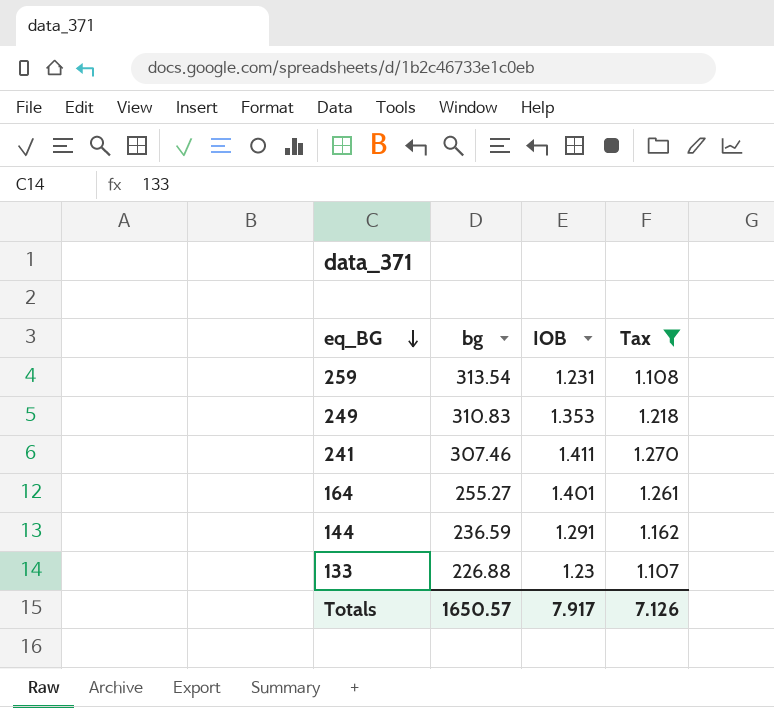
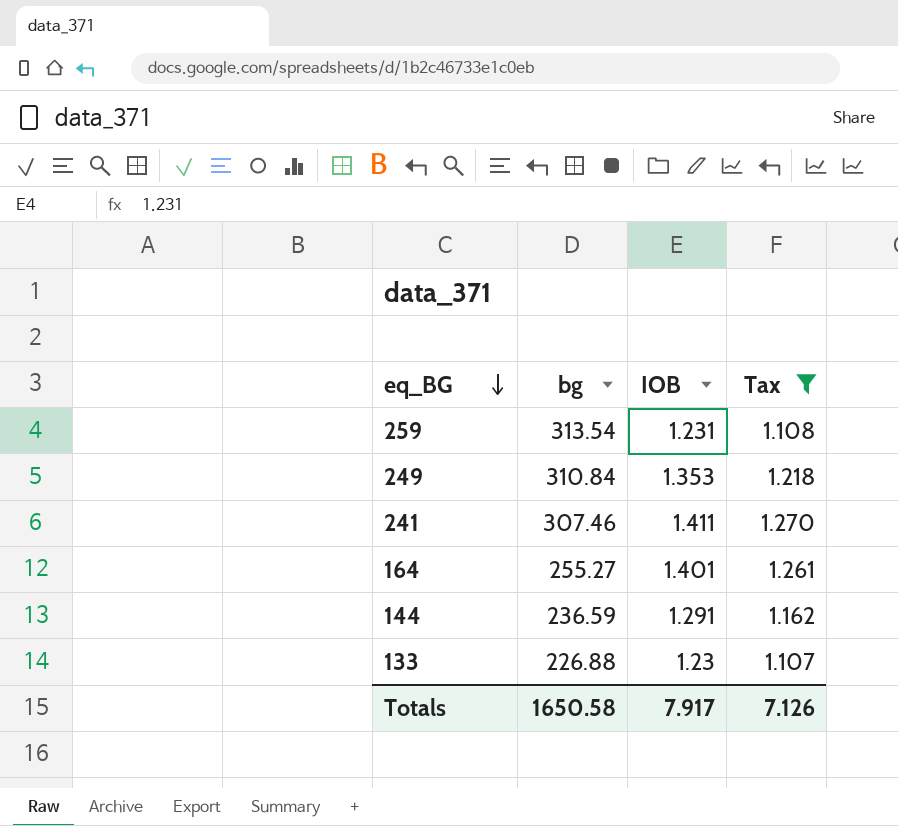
249 | bg: 310.83 -> 310.84
Totals | bg: 1650.57 -> 1650.58

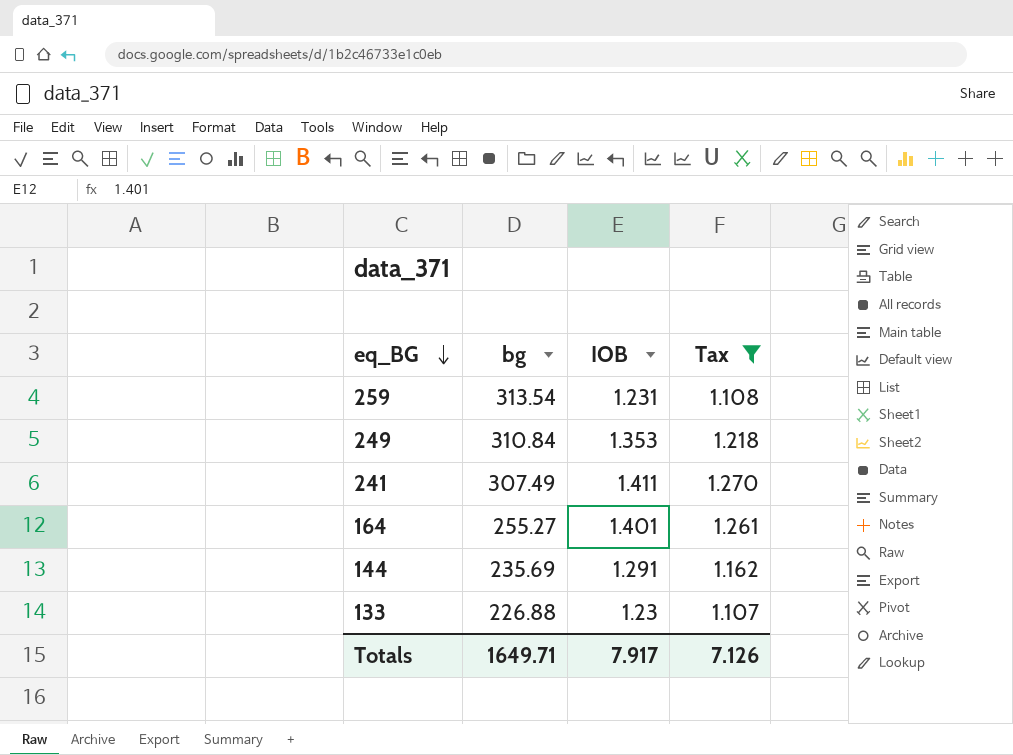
241 | bg: 307.46 -> 307.49
144 | bg: 236.59 -> 235.69
Totals | bg: 1650.58 -> 1649.71

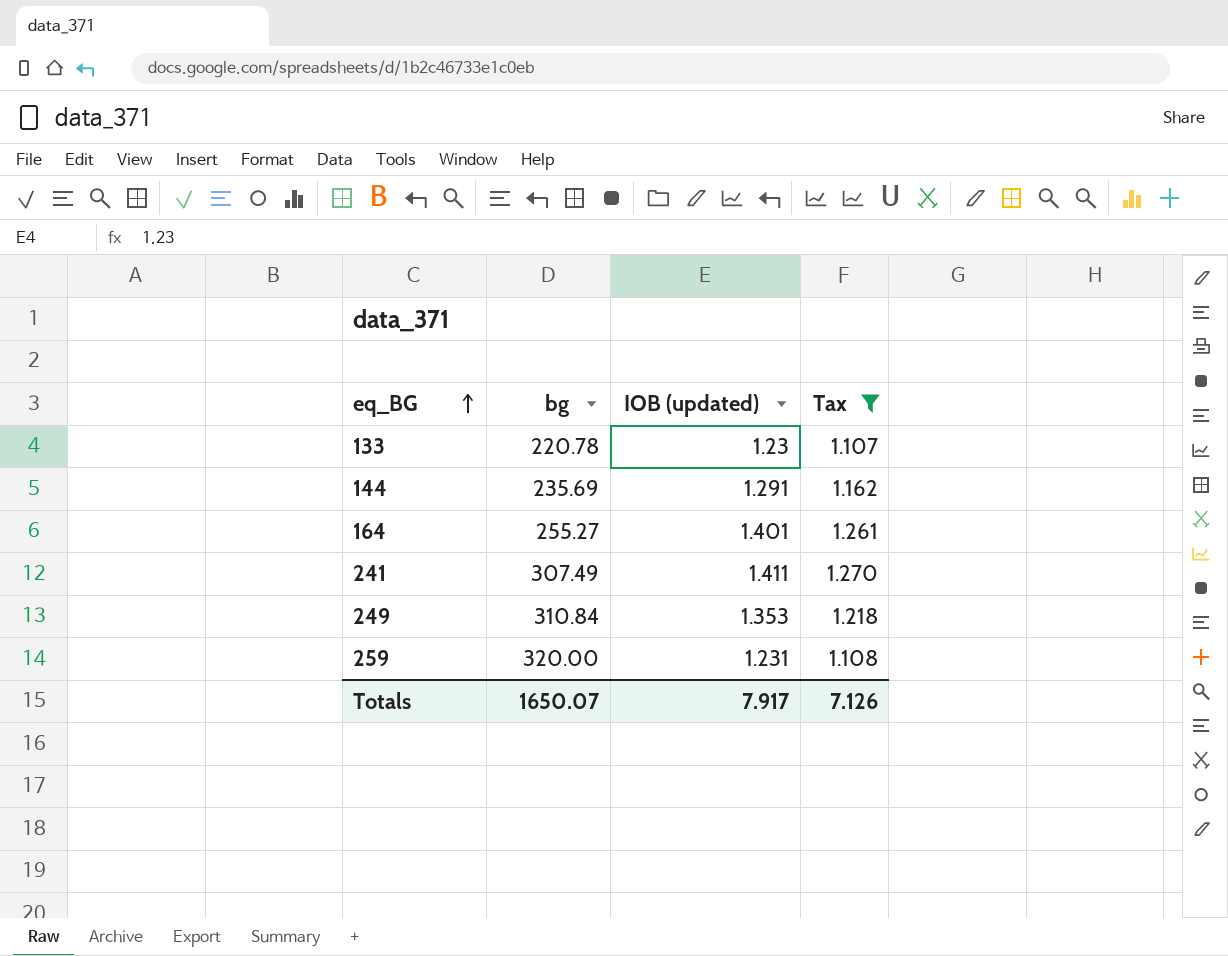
row order: eq_BG descending -> eq_BG ascending
column name: IOB -> IOB (updated)
133 | bg: 226.88 -> 220.78
259 | bg: 313.54 -> 320.00
Totals | bg: 1649.71 -> 1650.07

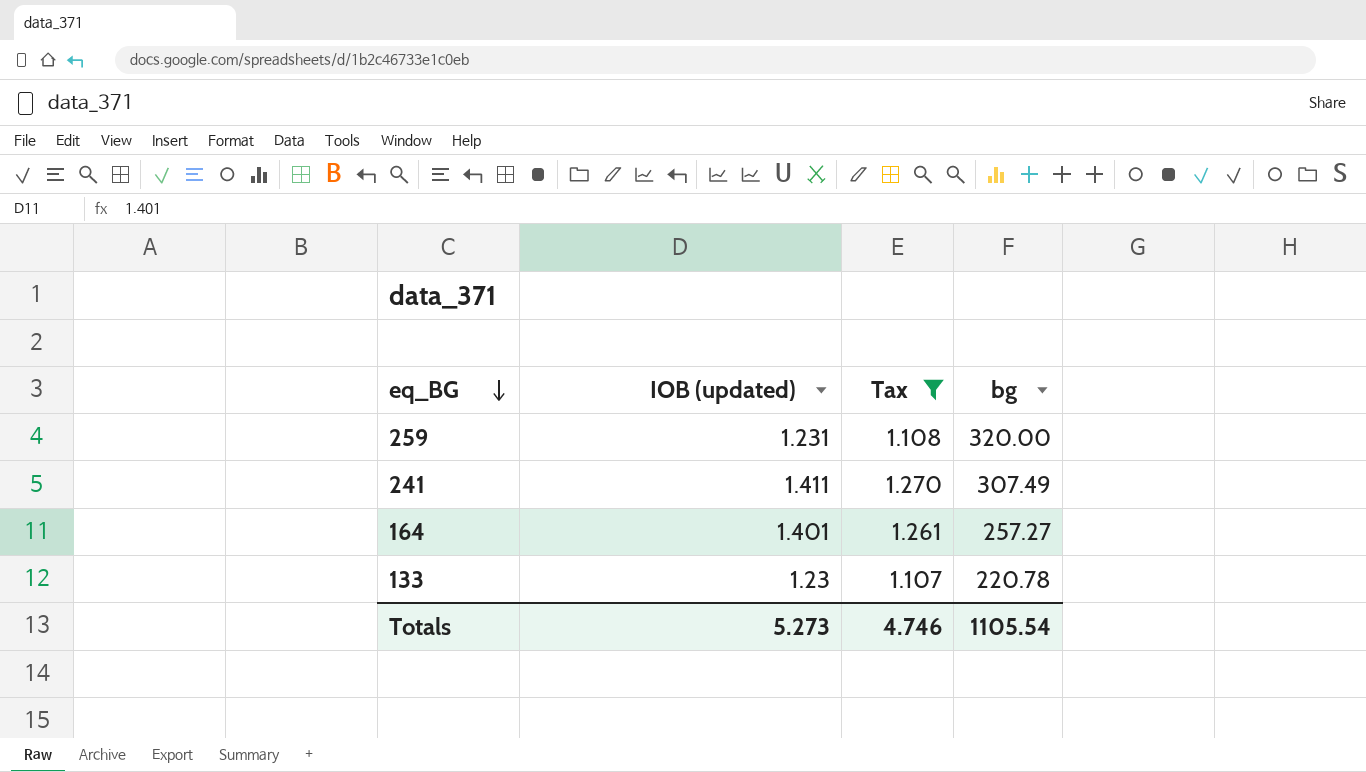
row order: eq_BG ascending -> eq_BG descending
column bg | position: 2 -> 4
row 144: 235.69 | 1.291 | 1.162 -> none
row 249: 310.84 | 1.353 | 1.218 -> none
164 | bg: 255.27 -> 257.27
Totals | IOB (updated): 7.917 -> 5.273
Totals | Tax: 7.126 -> 4.746
Totals | bg: 1650.07 -> 1105.54

